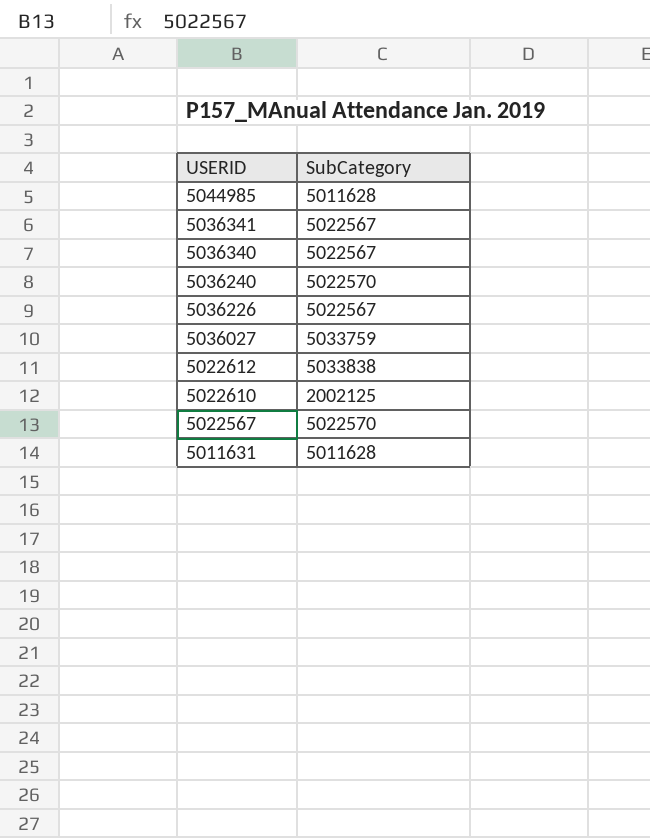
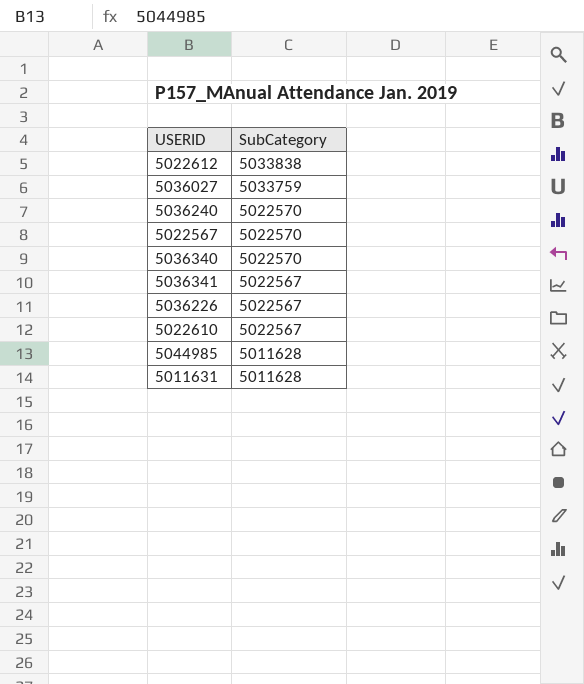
row order: USERID descending -> SubCategory descending
5036340 | SubCategory: 5022567 -> 5022570
5022610 | SubCategory: 2002125 -> 5022567

